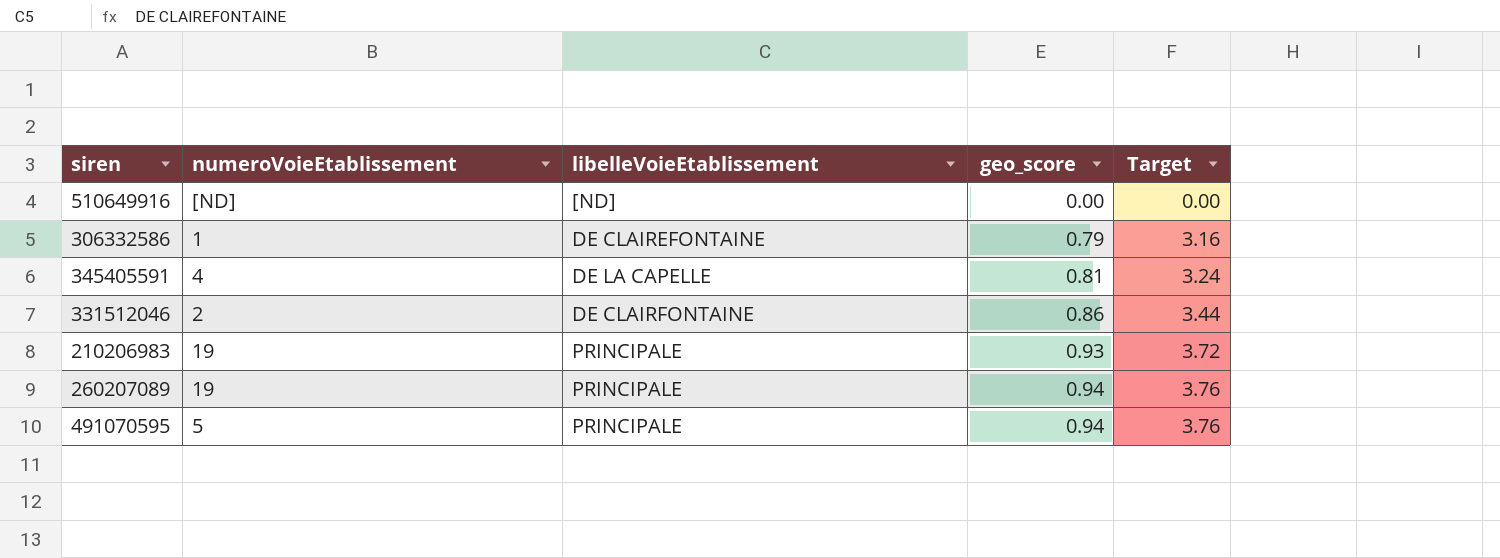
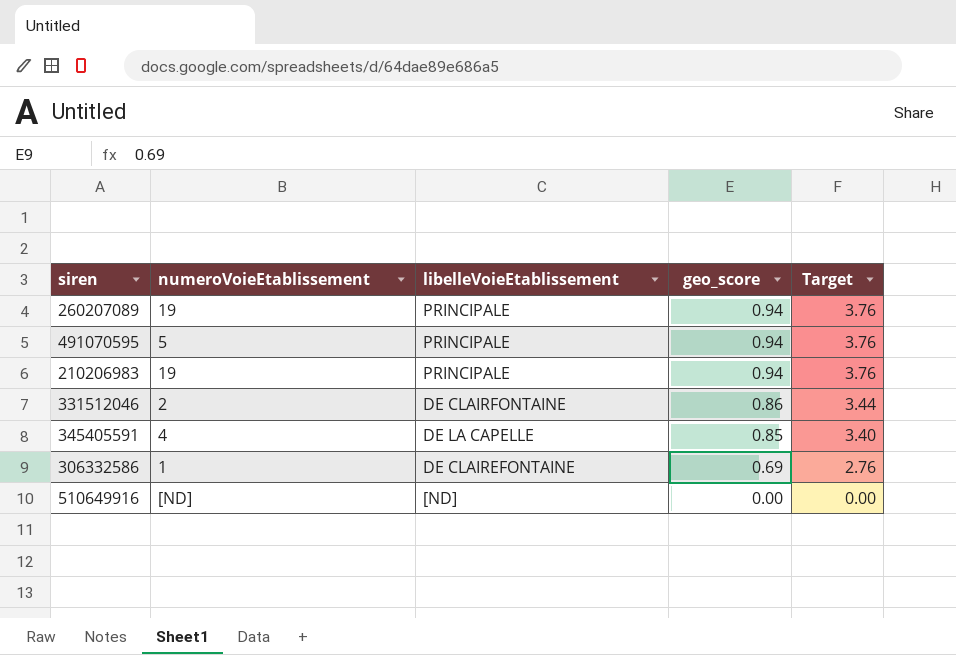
row order: geo_score ascending -> geo_score descending
210206983 | geo_score: 0.93 -> 0.94
210206983 | Target: 3.72 -> 3.76
345405591 | geo_score: 0.81 -> 0.85
345405591 | Target: 3.24 -> 3.40
306332586 | geo_score: 0.79 -> 0.69
306332586 | Target: 3.16 -> 2.76

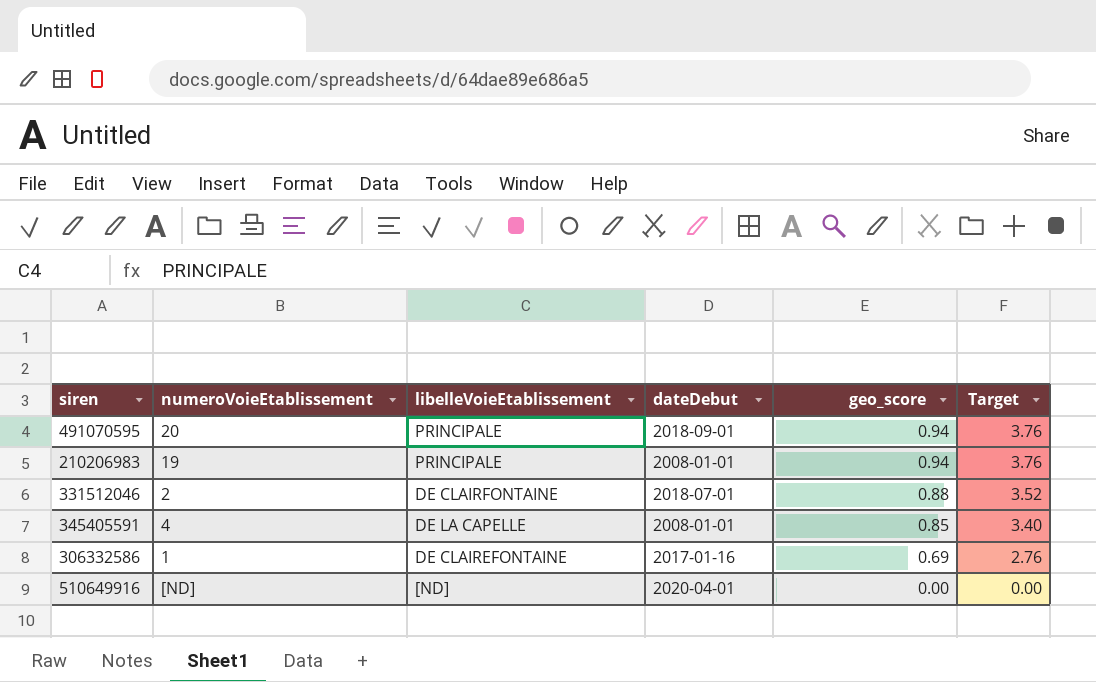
column dateDebut | position: none -> 4
row 260207089: 19 | PRINCIPALE | 0.94 | 3.76 -> none
491070595 | numeroVoieEtablissement: 5 -> 20
331512046 | geo_score: 0.86 -> 0.88
331512046 | Target: 3.44 -> 3.52

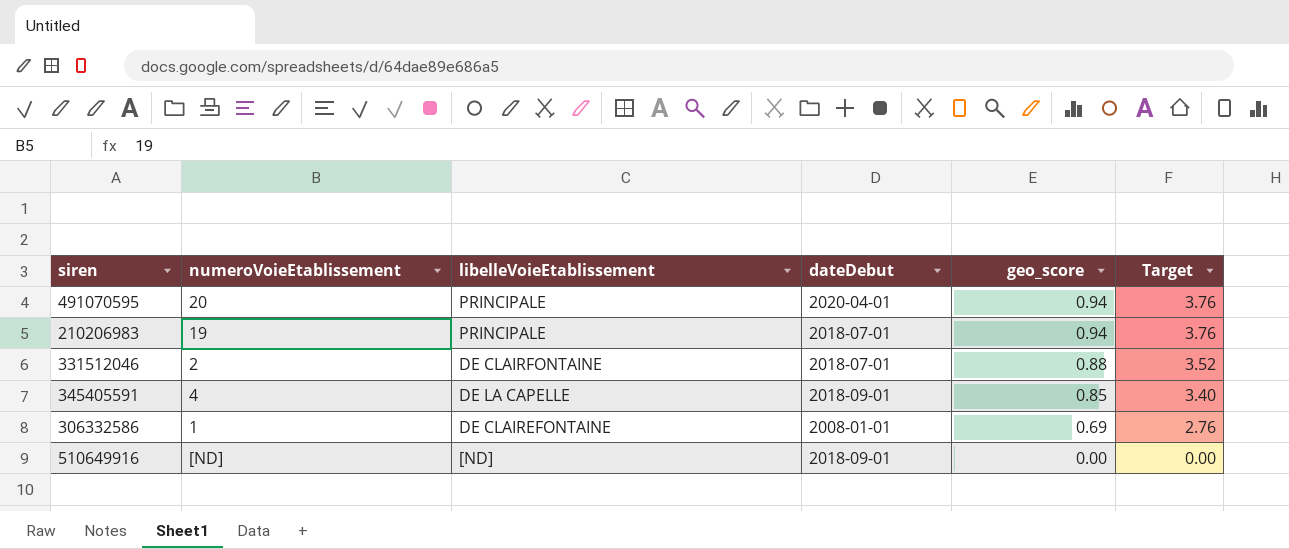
491070595 | dateDebut: 2018-09-01 -> 2020-04-01
210206983 | dateDebut: 2008-01-01 -> 2018-07-01
345405591 | dateDebut: 2008-01-01 -> 2018-09-01
306332586 | dateDebut: 2017-01-16 -> 2008-01-01
510649916 | dateDebut: 2020-04-01 -> 2018-09-01

